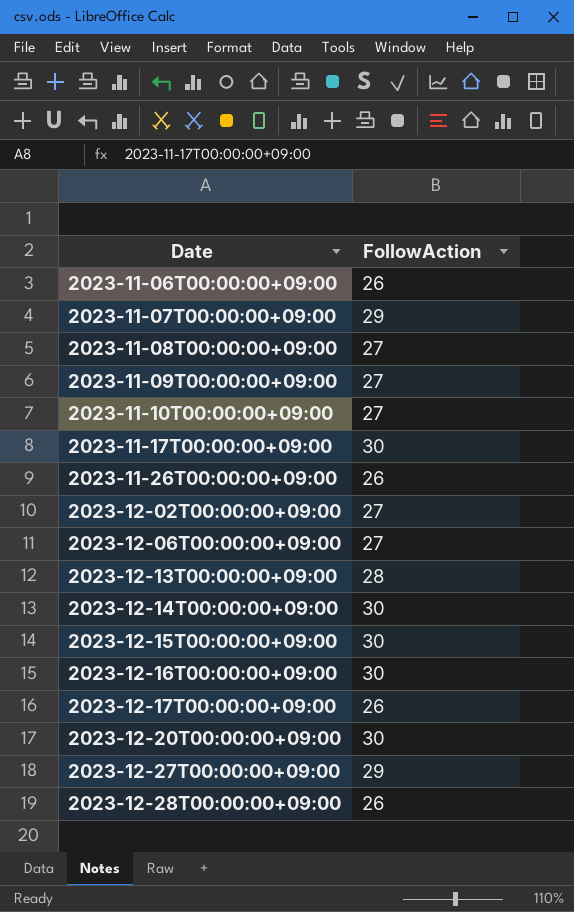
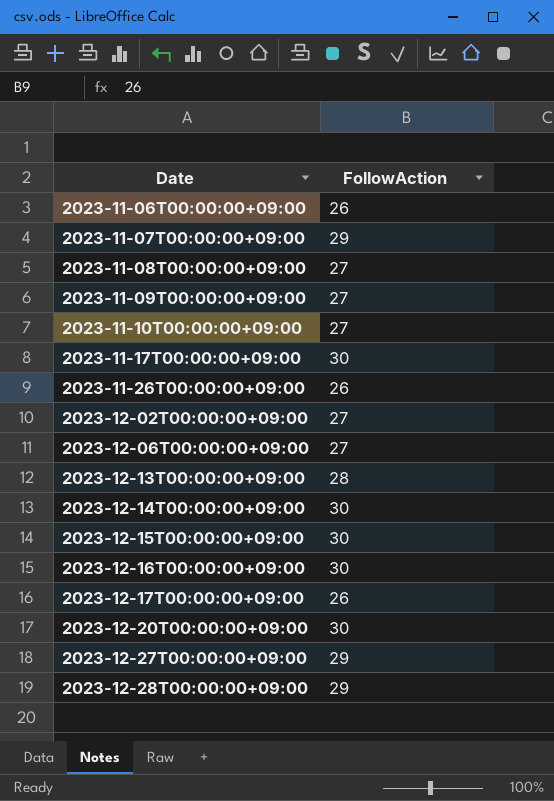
2023-12-28T00:00:00+09:00 | FollowAction: 26 -> 29

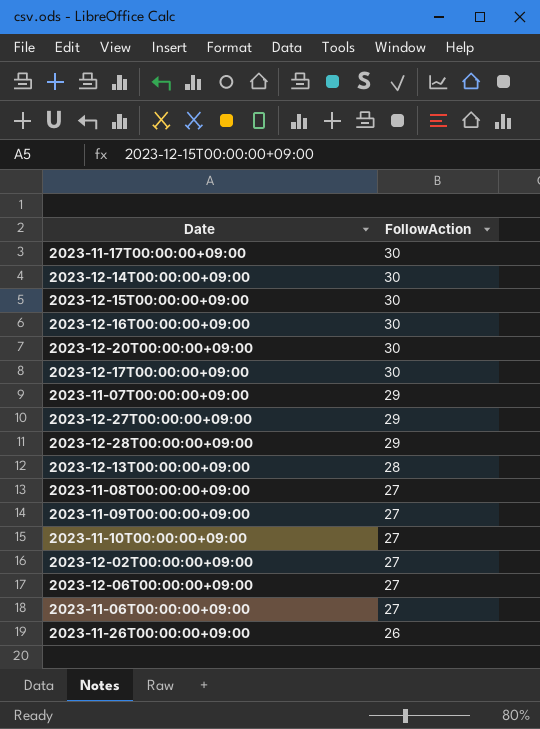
row order: Date ascending -> FollowAction descending
2023-12-17T00:00:00+09:00 | FollowAction: 26 -> 30
2023-11-06T00:00:00+09:00 | FollowAction: 26 -> 27

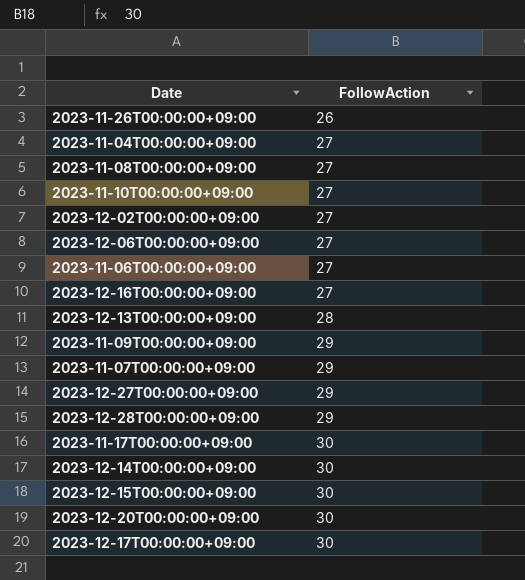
row order: FollowAction descending -> FollowAction ascending
row 2023-11-04T00:00:00+09:00: none -> 27
2023-12-16T00:00:00+09:00 | FollowAction: 30 -> 27
2023-11-09T00:00:00+09:00 | FollowAction: 27 -> 29

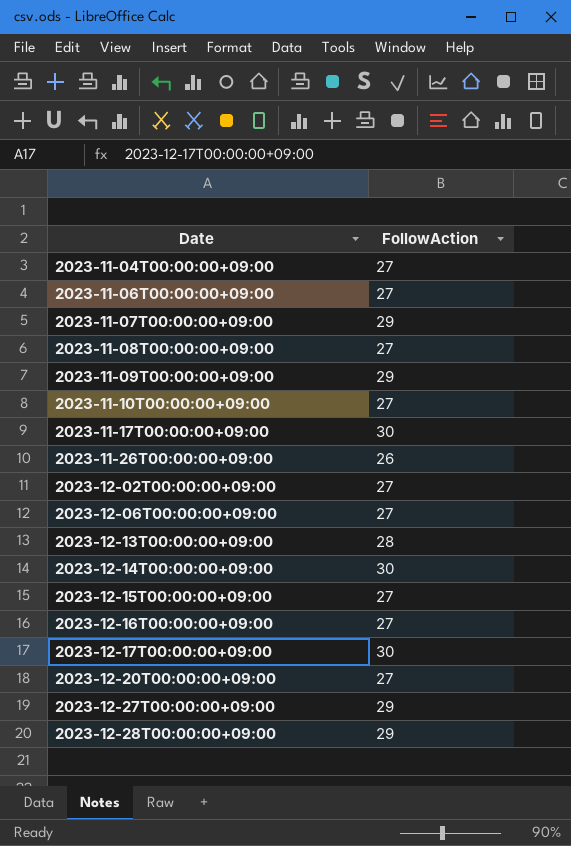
row order: FollowAction ascending -> Date ascending
2023-12-15T00:00:00+09:00 | FollowAction: 30 -> 27
2023-12-20T00:00:00+09:00 | FollowAction: 30 -> 27

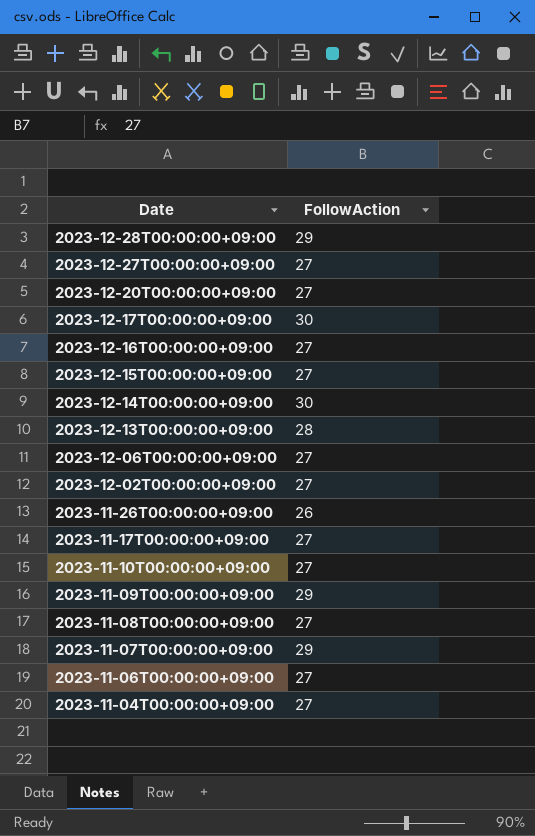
row order: Date ascending -> Date descending
2023-12-27T00:00:00+09:00 | FollowAction: 29 -> 27
2023-11-17T00:00:00+09:00 | FollowAction: 30 -> 27

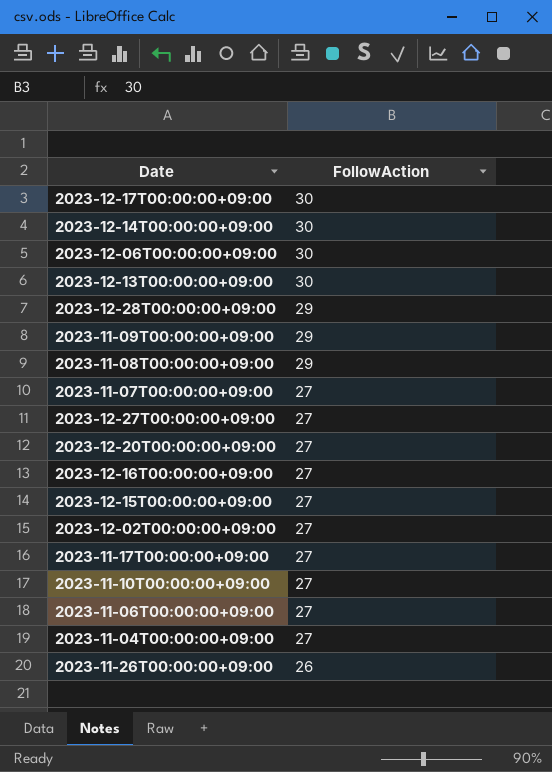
row order: Date descending -> FollowAction descending
2023-12-06T00:00:00+09:00 | FollowAction: 27 -> 30
2023-12-13T00:00:00+09:00 | FollowAction: 28 -> 30
2023-11-08T00:00:00+09:00 | FollowAction: 27 -> 29
2023-11-07T00:00:00+09:00 | FollowAction: 29 -> 27

